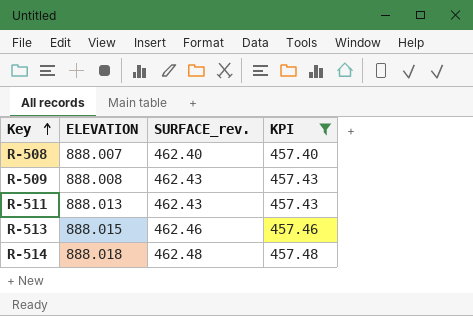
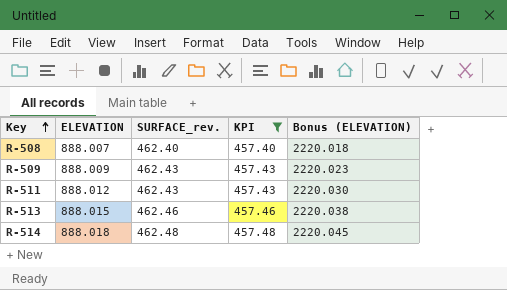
column Bonus (ELEVATION) | formula: none -> [ELEVATION] * 2.5
R-509 | ELEVATION: 888.008 -> 888.009
R-511 | ELEVATION: 888.013 -> 888.012

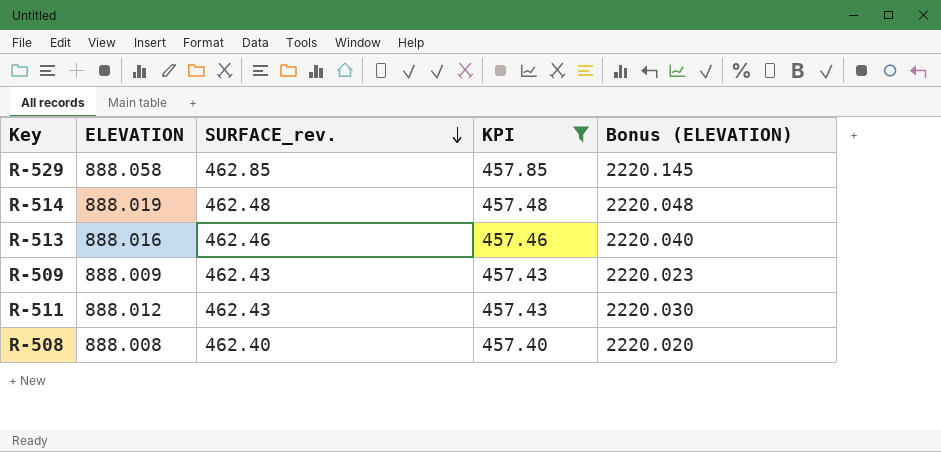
row order: Key ascending -> SURFACE_rev. descending
row R-529: none -> 888.058 | 462.85 | 457.85 | 2220.145
R-514 | ELEVATION: 888.018 -> 888.019
R-514 | Bonus (ELEVATION): 2220.045 -> 2220.048
R-513 | ELEVATION: 888.015 -> 888.016
R-513 | Bonus (ELEVATION): 2220.038 -> 2220.040
R-508 | ELEVATION: 888.007 -> 888.008
R-508 | Bonus (ELEVATION): 2220.018 -> 2220.020

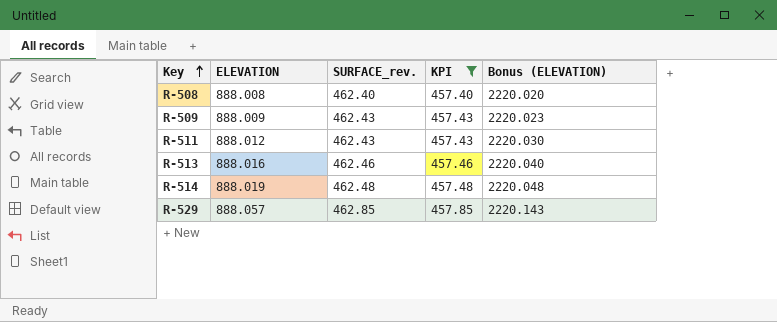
row order: SURFACE_rev. descending -> Key ascending
R-529 | ELEVATION: 888.058 -> 888.057
R-529 | Bonus (ELEVATION): 2220.145 -> 2220.143

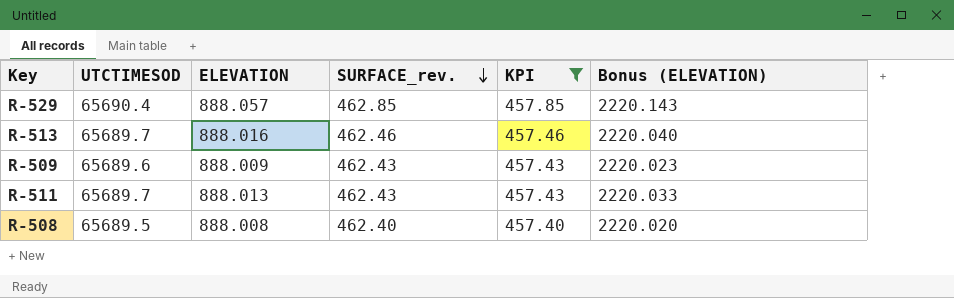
row order: Key ascending -> SURFACE_rev. descending
column UTCTIMESOD | position: none -> 2
row R-514: 888.019 | 462.48 | 457.48 | 2220.048 -> none
R-511 | ELEVATION: 888.012 -> 888.013
R-511 | Bonus (ELEVATION): 2220.030 -> 2220.033

